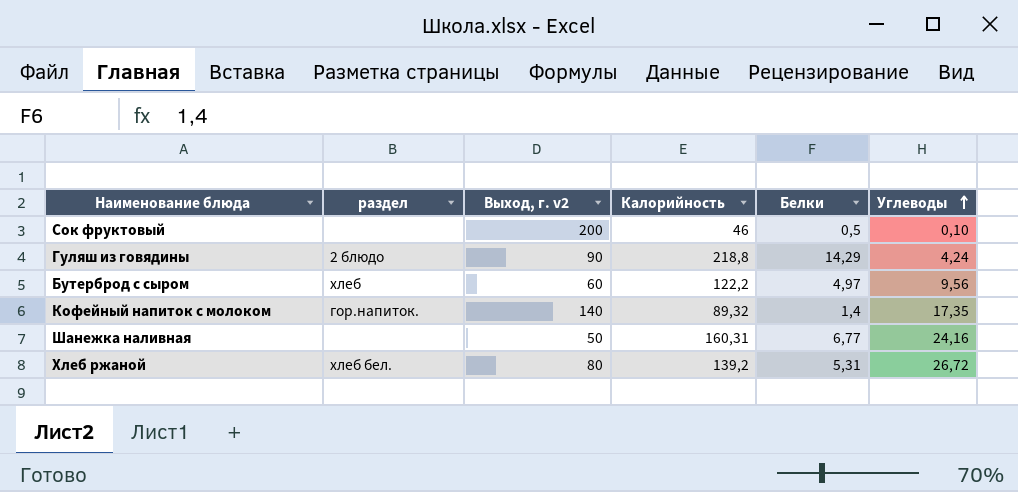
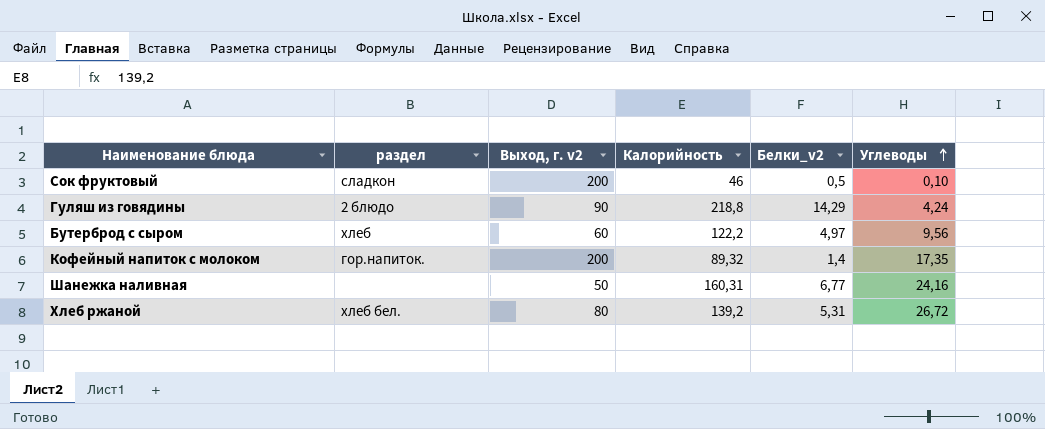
column name: Белки -> Белки_v2
Сок фруктовый | раздел: none -> сладкон
Кофейный напиток с молоком | Выход, г. v2: 140 -> 200

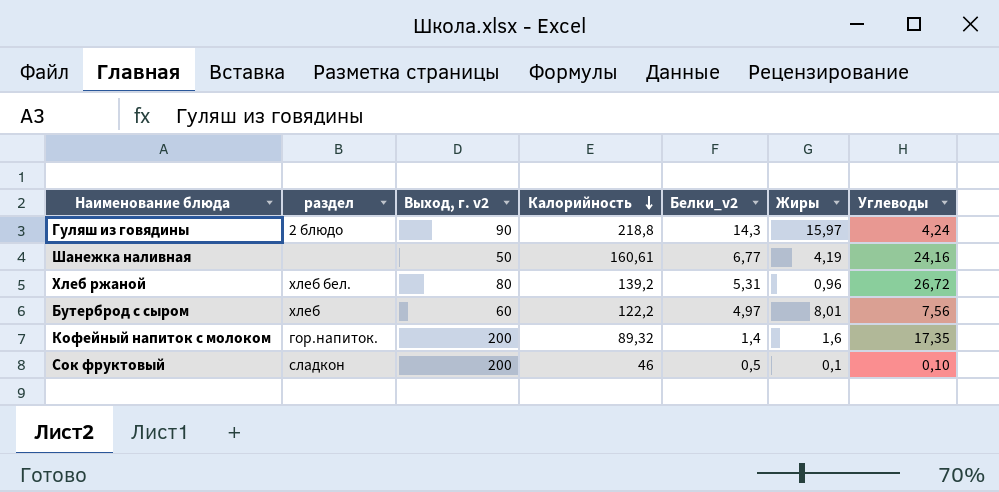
row order: Углеводы ascending -> Калорийность descending
column Жиры | position: none -> 6
Гуляш из говядины | Белки_v2: 14,29 -> 14,3
Шанежка наливная | Калорийность: 160,31 -> 160,61
Бутерброд с сыром | Углеводы: 9,56 -> 7,56

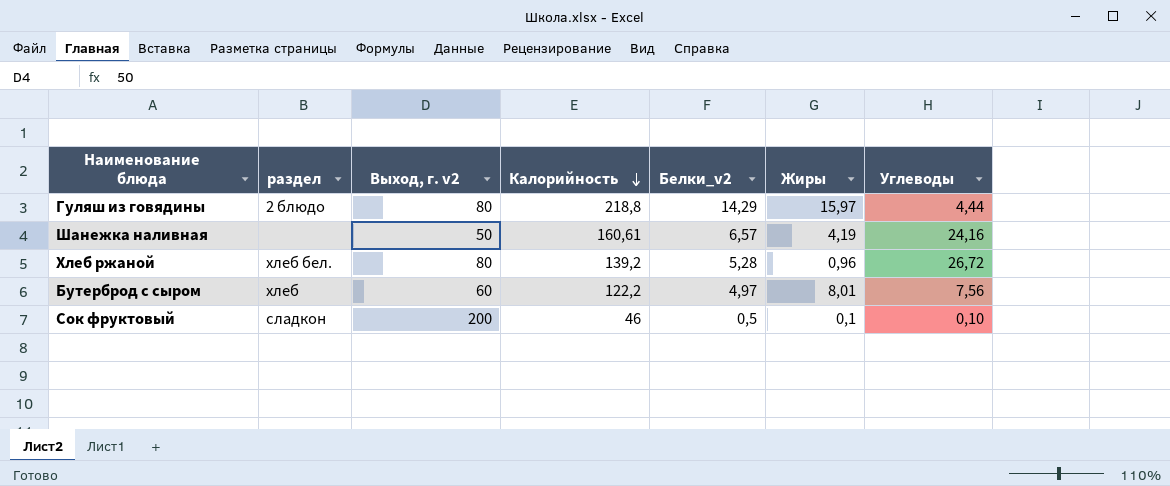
row Кофейный напиток с молоком: гор.напиток. | 200 | 89,32 | 1,4 | 1,6 | 17,35 -> none
Гуляш из говядины | Выход, г. v2: 90 -> 80
Гуляш из говядины | Белки_v2: 14,3 -> 14,29
Гуляш из говядины | Углеводы: 4,24 -> 4,44
Шанежка наливная | Белки_v2: 6,77 -> 6,57
Хлеб ржаной | Белки_v2: 5,31 -> 5,28

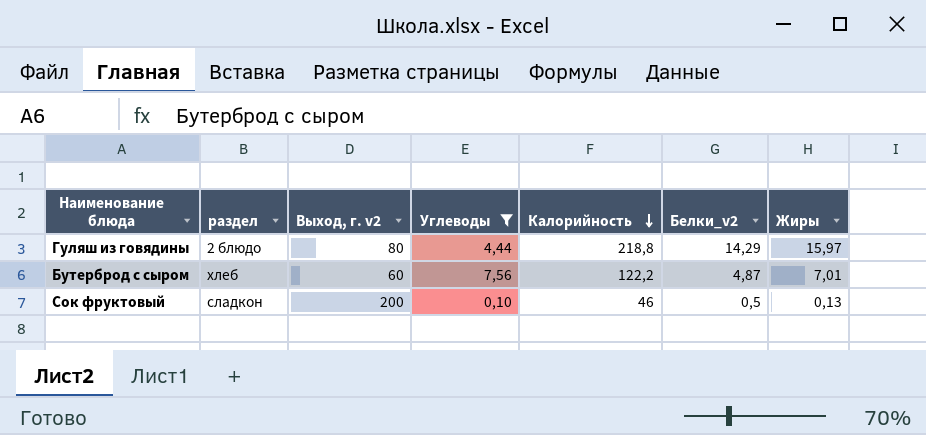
filter: none -> Углеводы <= 7,56
column Углеводы | position: 7 -> 4
Бутерброд с сыром | Белки_v2: 4,97 -> 4,87
Бутерброд с сыром | Жиры: 8,01 -> 7,01
Сок фруктовый | Жиры: 0,1 -> 0,13

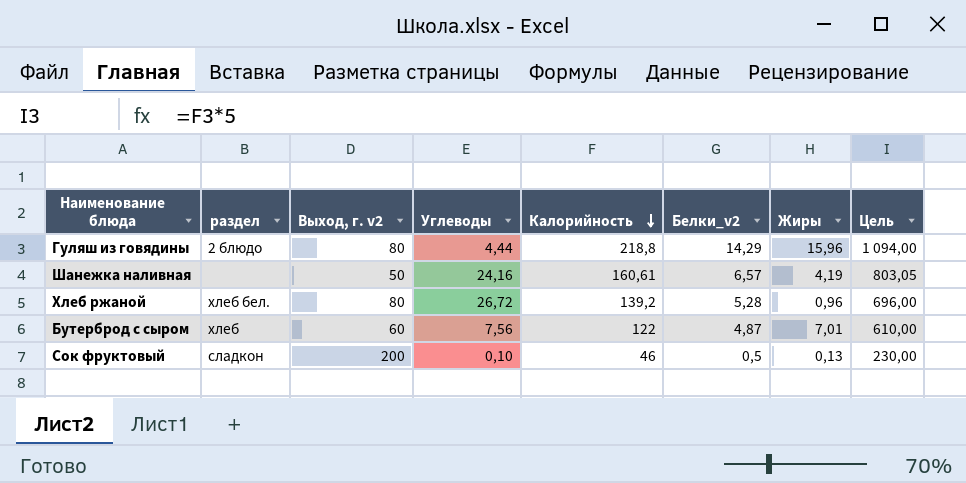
filter: Углеводы <= 7,56 -> none
column Цель | formula: none -> [Калорийность] * 5
Гуляш из говядины | Жиры: 15,97 -> 15,96
Бутерброд с сыром | Калорийность: 122,2 -> 122

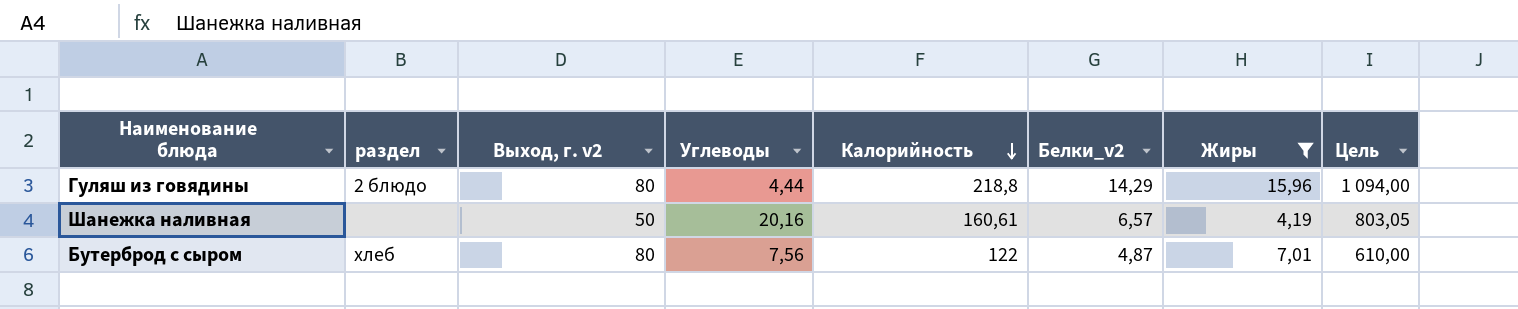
filter: none -> Жиры >= 4,19
Шанежка наливная | Углеводы: 24,16 -> 20,16
Бутерброд с сыром | Выход, г. v2: 60 -> 80

